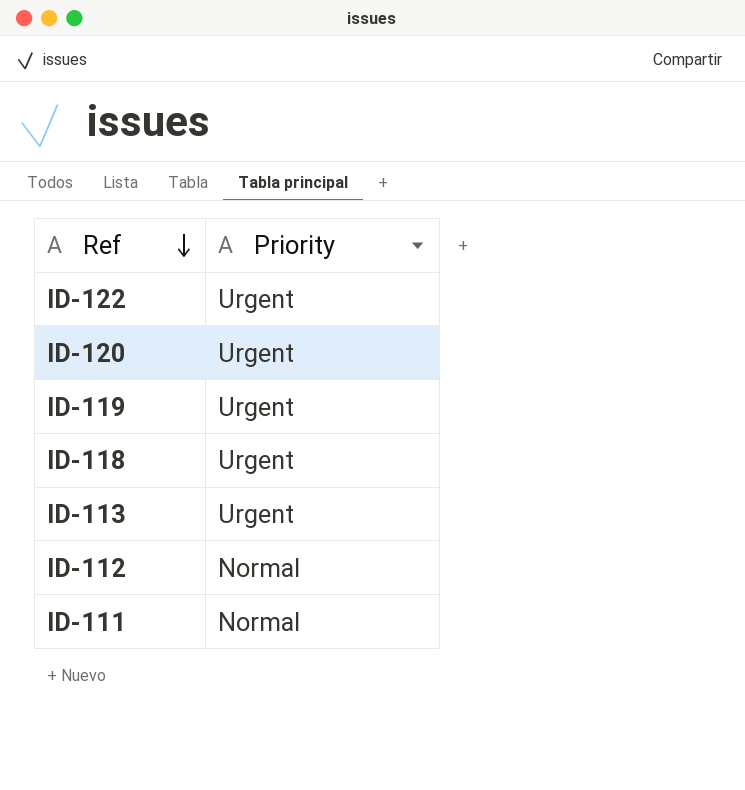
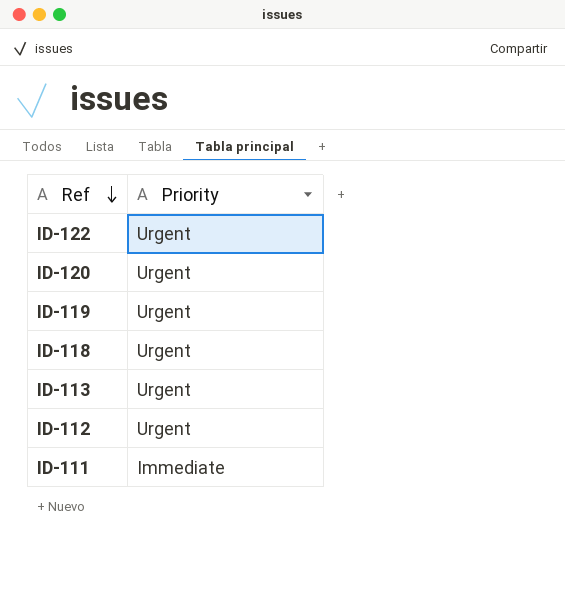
ID-112 | Priority: Normal -> Urgent
ID-111 | Priority: Normal -> Immediate

